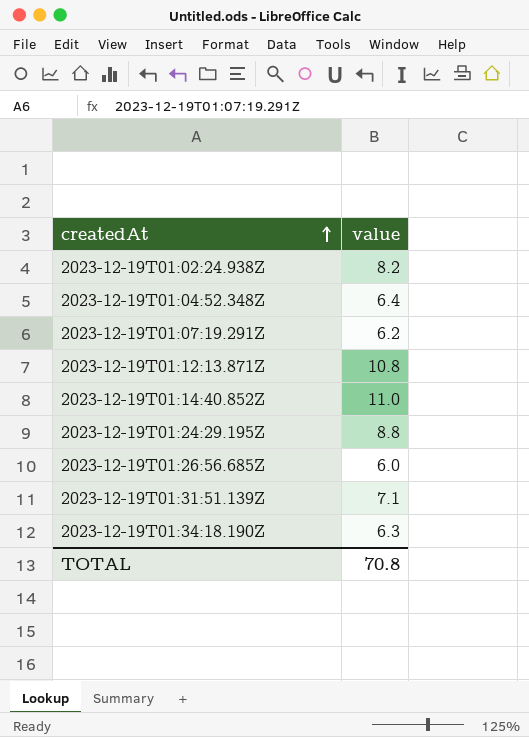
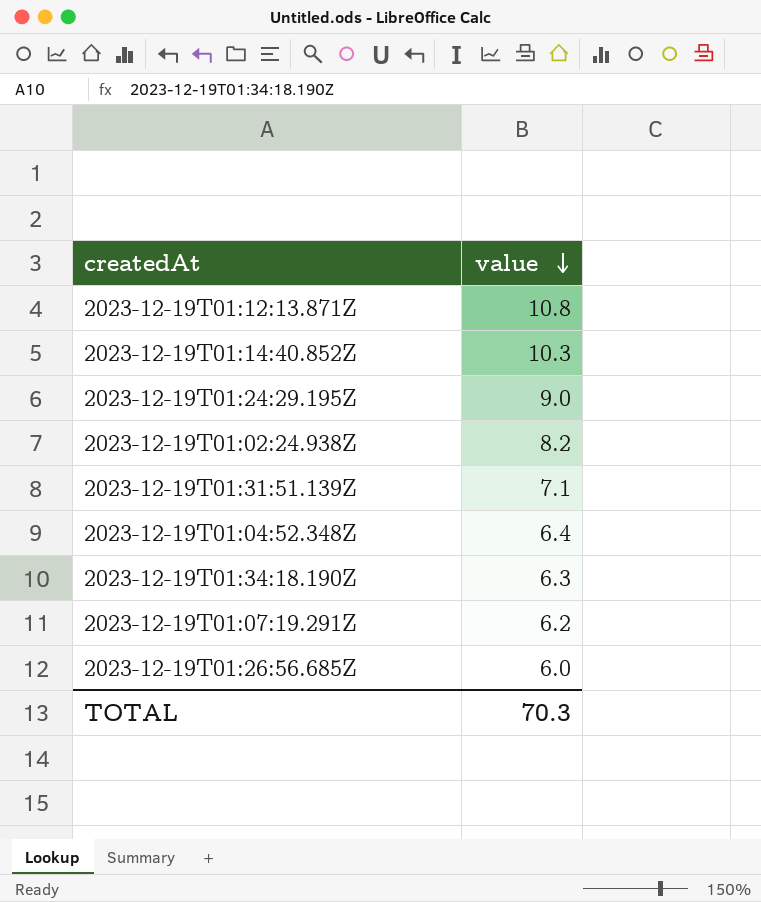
row order: createdAt ascending -> value descending
2023-12-19T01:14:40.852Z | value: 11.0 -> 10.3
2023-12-19T01:24:29.195Z | value: 8.8 -> 9.0
TOTAL | value: 70.8 -> 70.3

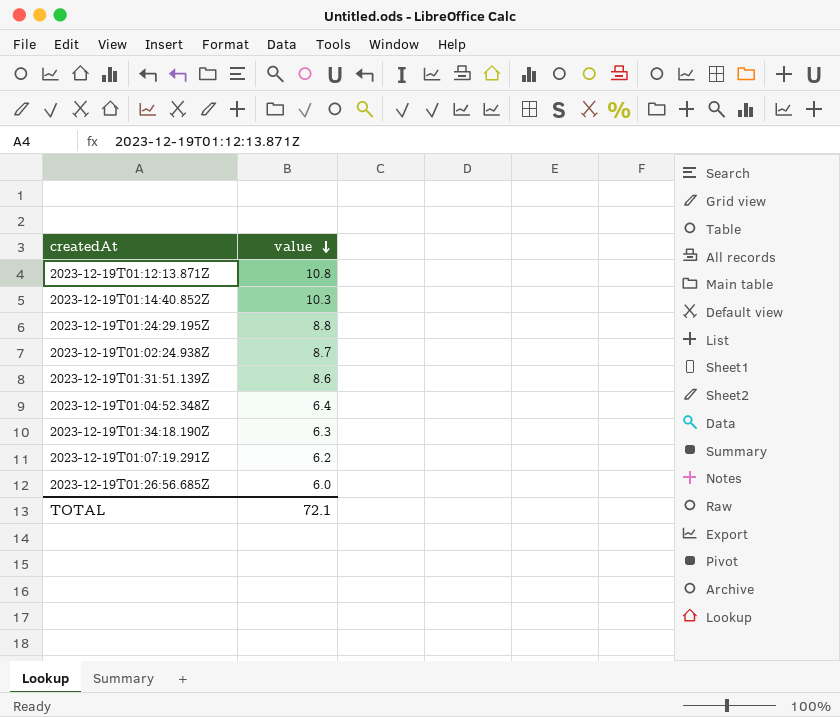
2023-12-19T01:24:29.195Z | value: 9.0 -> 8.8
2023-12-19T01:02:24.938Z | value: 8.2 -> 8.7
2023-12-19T01:31:51.139Z | value: 7.1 -> 8.6
TOTAL | value: 70.3 -> 72.1

